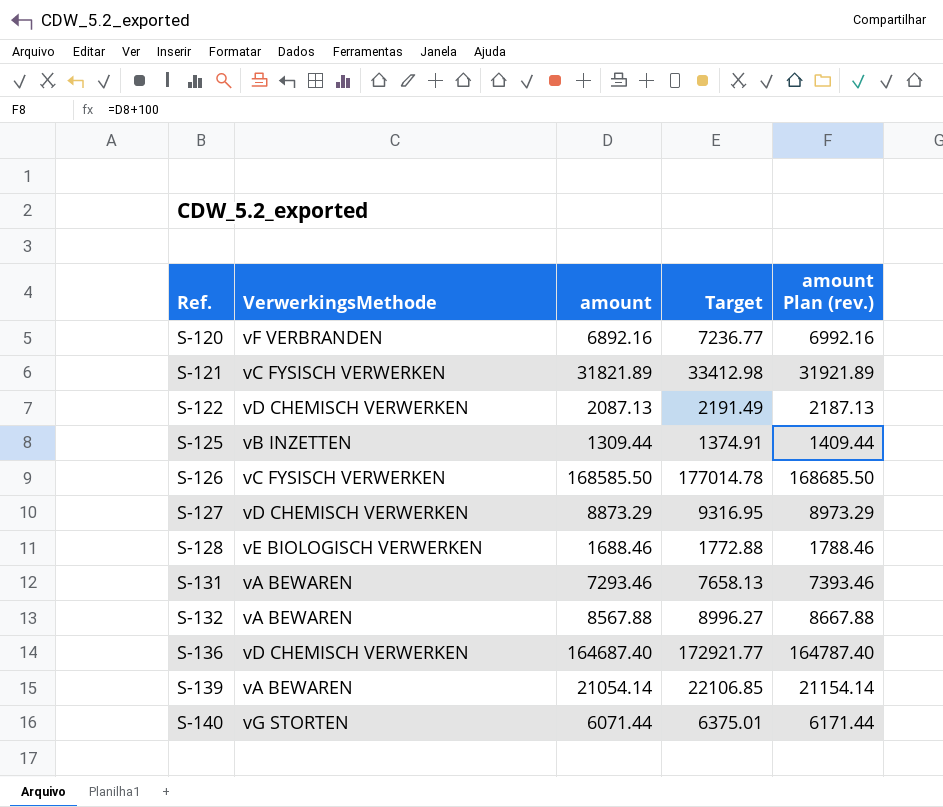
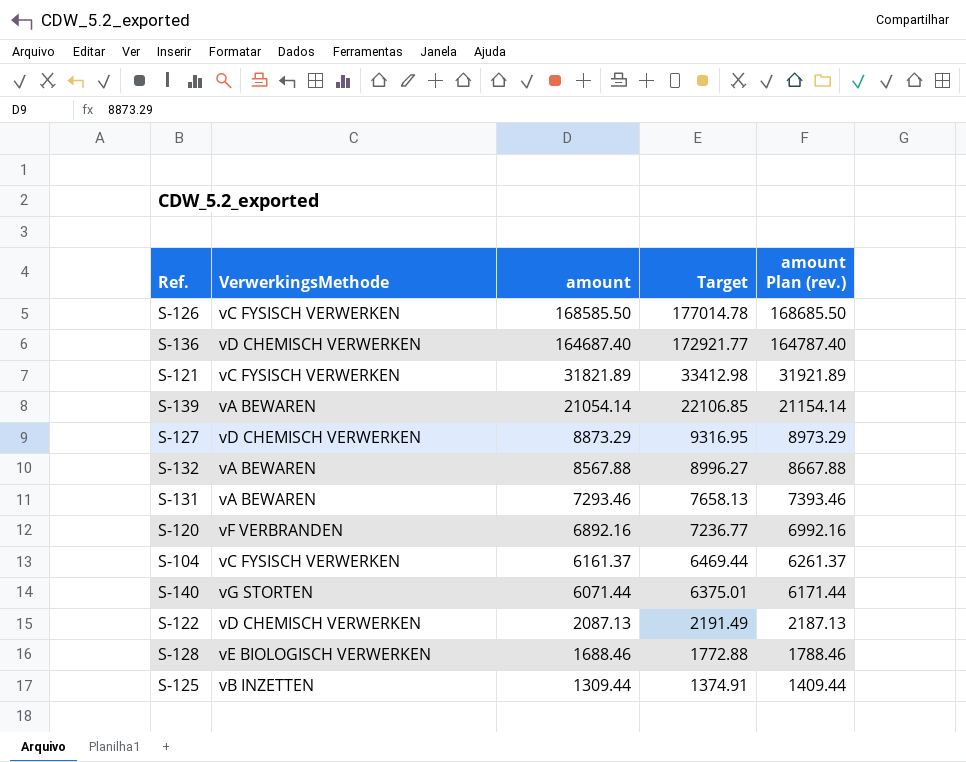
row order: Ref. ascending -> amount descending
row S-104: none -> vC FYSISCH VERWERKEN | 6161.37 | 6469.44 | 6261.37

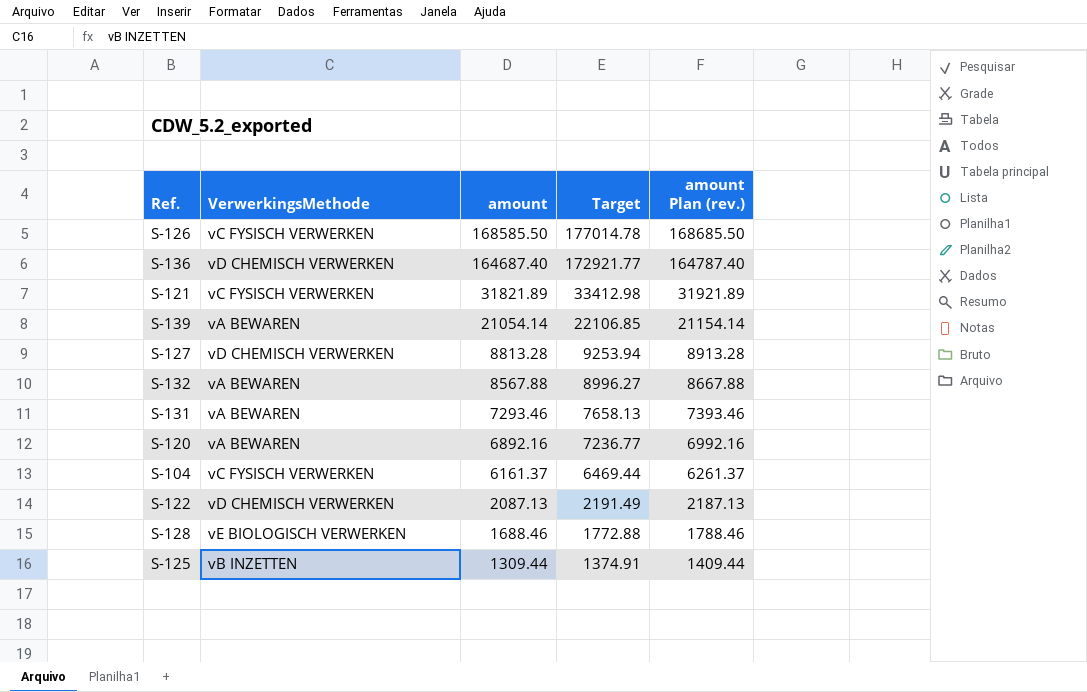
row S-140: vG STORTEN | 6071.44 | 6375.01 | 6171.44 -> none
S-127 | amount: 8873.29 -> 8813.28
S-127 | Target: 9316.95 -> 9253.94
S-127 | amount Plan (rev.): 8973.29 -> 8913.28
S-120 | VerwerkingsMethode: vF VERBRANDEN -> vA BEWAREN

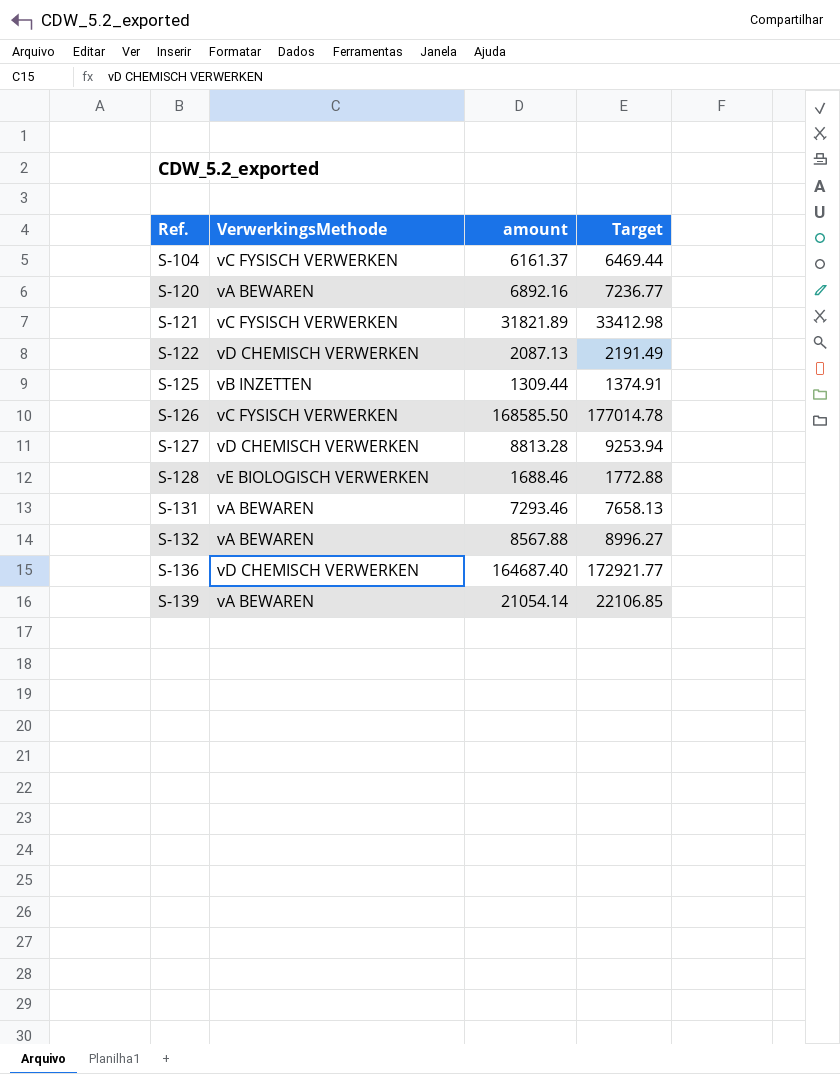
row order: amount descending -> Ref. ascending
column amount Plan (rev.) | formula: [amount] + 100 -> none

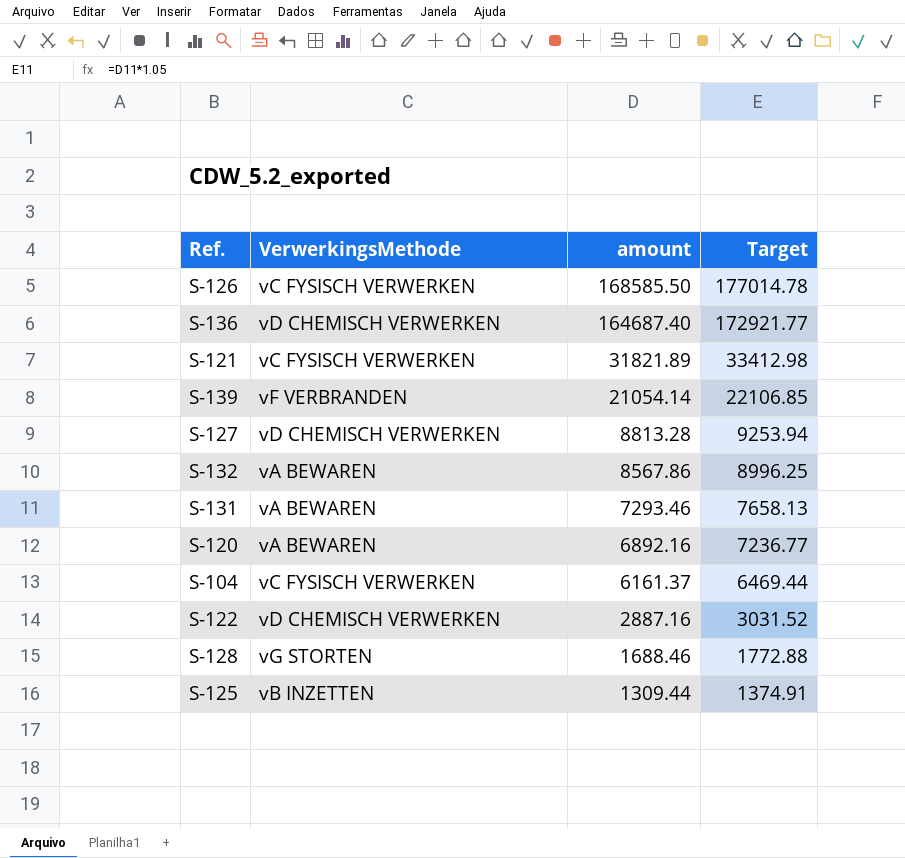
row order: Ref. ascending -> amount descending
S-139 | VerwerkingsMethode: vA BEWAREN -> vF VERBRANDEN
S-132 | amount: 8567.88 -> 8567.86
S-132 | Target: 8996.27 -> 8996.25
S-122 | amount: 2087.13 -> 2887.16
S-122 | Target: 2191.49 -> 3031.52
S-128 | VerwerkingsMethode: vE BIOLOGISCH VERWERKEN -> vG STORTEN

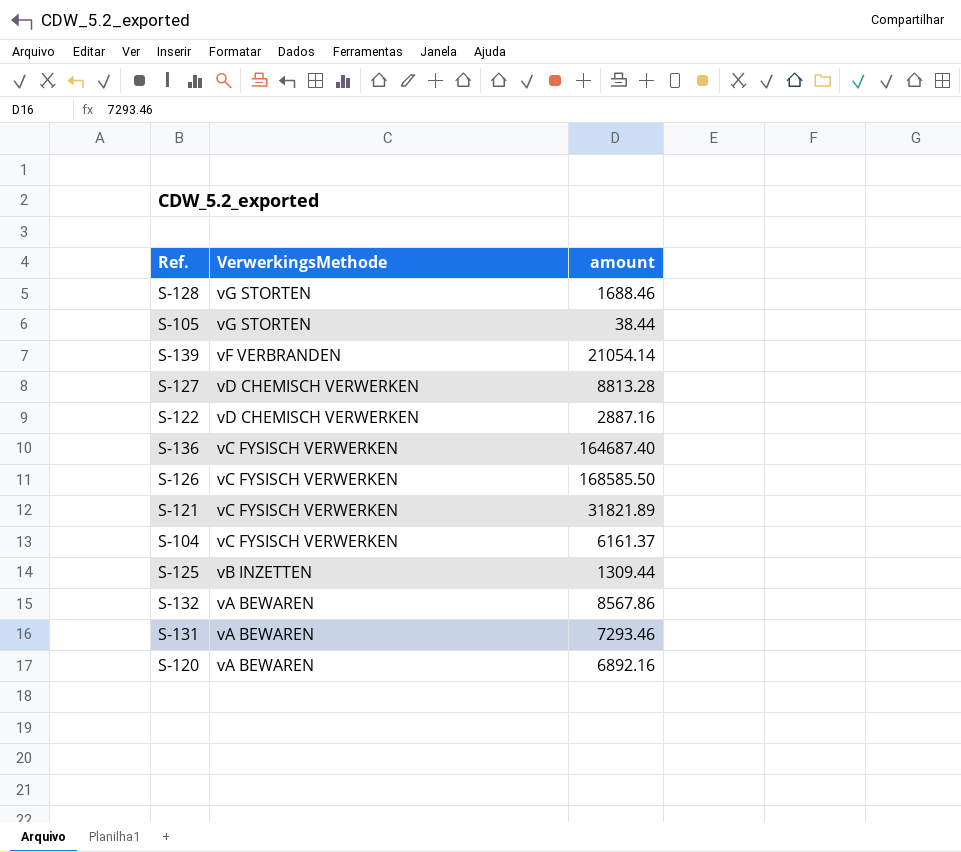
row order: amount descending -> VerwerkingsMethode descending
column Target | formula: [amount] * 1.05 -> none
row S-105: none -> vG STORTEN | 38.44
S-136 | VerwerkingsMethode: vD CHEMISCH VERWERKEN -> vC FYSISCH VERWERKEN

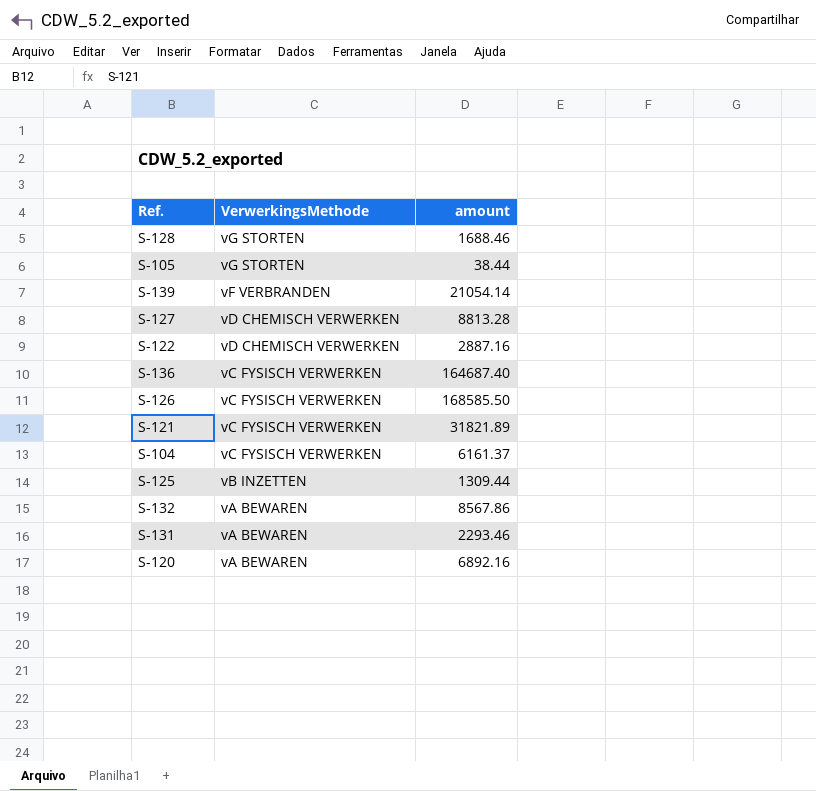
S-131 | amount: 7293.46 -> 2293.46

